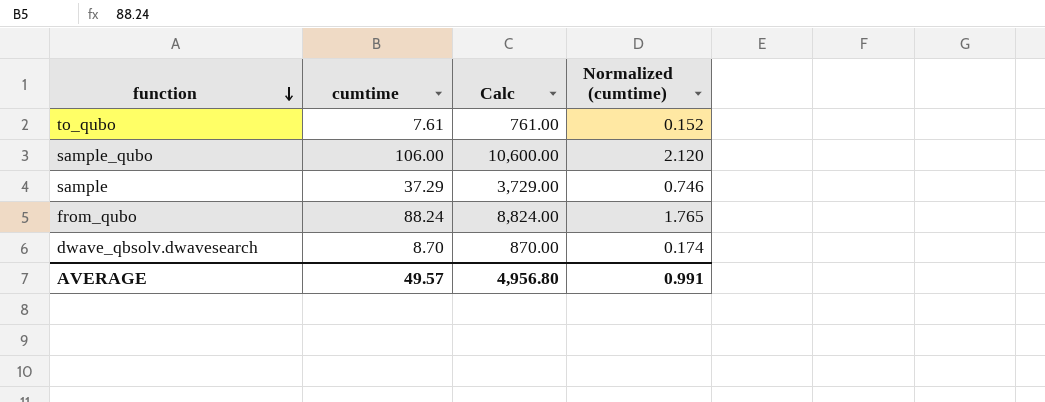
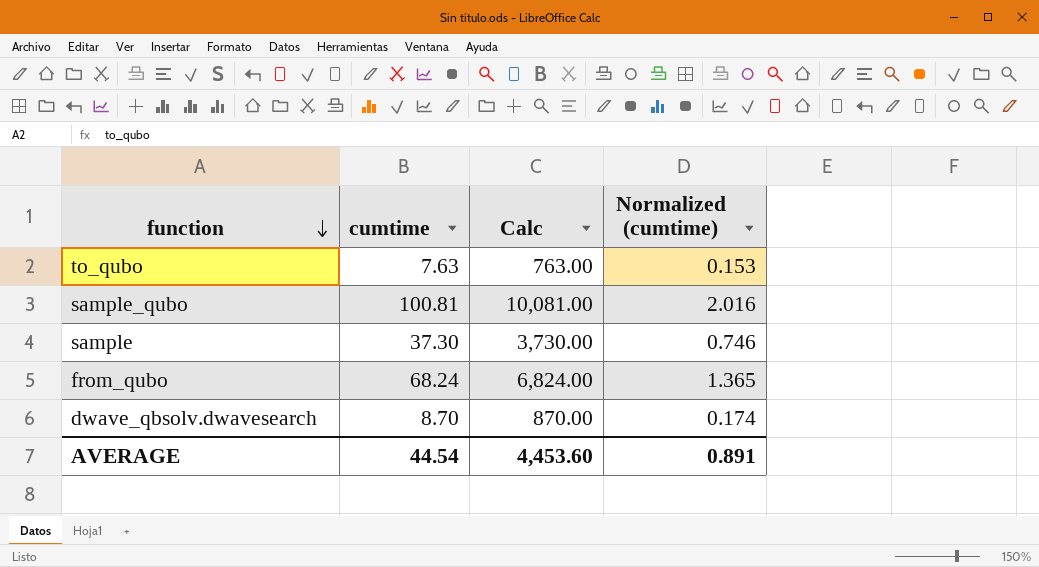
to_qubo | cumtime: 7.61 -> 7.63
to_qubo | Calc: 761.00 -> 763.00
to_qubo | Normalized (cumtime): 0.152 -> 0.153
sample_qubo | cumtime: 106.00 -> 100.81
sample_qubo | Calc: 10,600.00 -> 10,081.00
sample_qubo | Normalized (cumtime): 2.120 -> 2.016
sample | cumtime: 37.29 -> 37.30
sample | Calc: 3,729.00 -> 3,730.00
from_qubo | cumtime: 88.24 -> 68.24
from_qubo | Calc: 8,824.00 -> 6,824.00
from_qubo | Normalized (cumtime): 1.765 -> 1.365
AVERAGE | cumtime: 49.57 -> 44.54
AVERAGE | Calc: 4,956.80 -> 4,453.60
AVERAGE | Normalized (cumtime): 0.991 -> 0.891

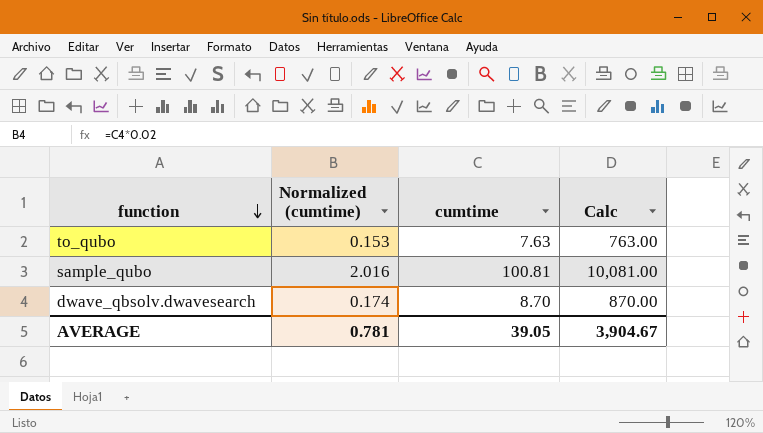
column Normalized (cumtime) | position: 4 -> 2
row sample: 37.30 | 3,730.00 | 0.746 -> none
row from_qubo: 68.24 | 6,824.00 | 1.365 -> none
AVERAGE | Normalized (cumtime): 0.891 -> 0.781
AVERAGE | cumtime: 44.54 -> 39.05
AVERAGE | Calc: 4,453.60 -> 3,904.67

